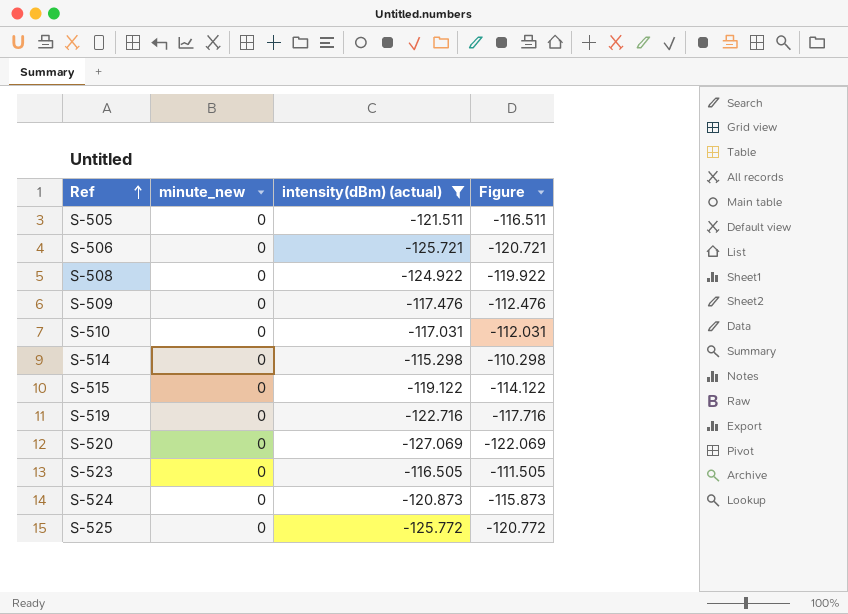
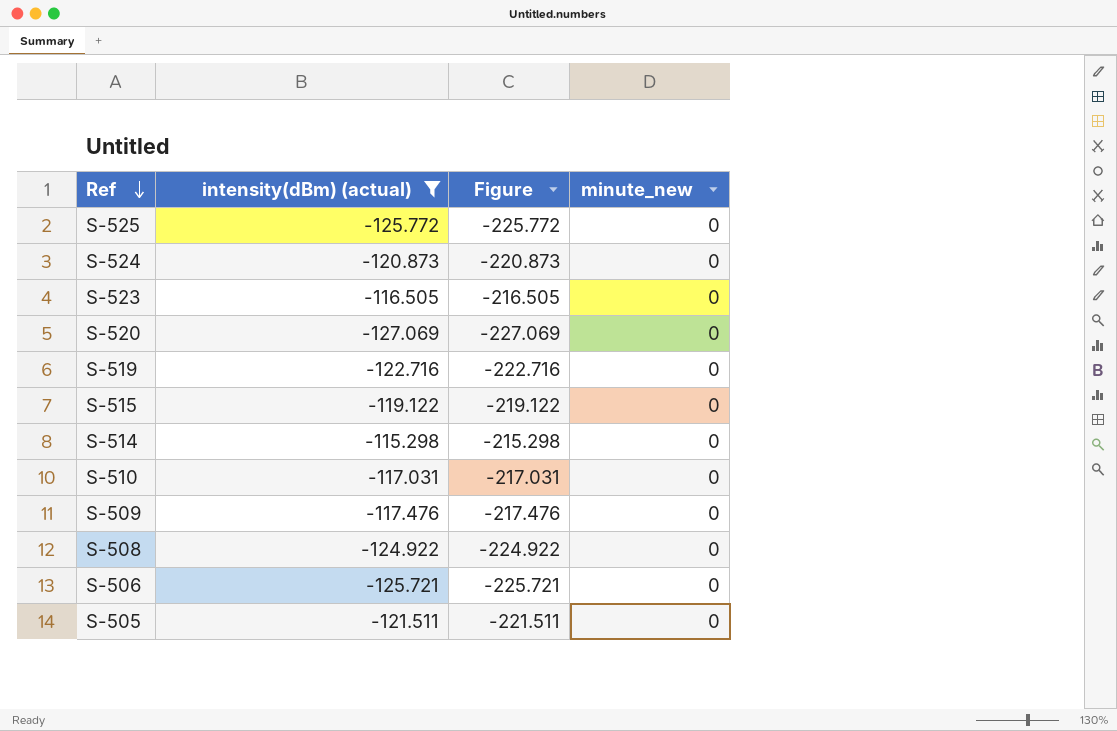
row order: Ref ascending -> Ref descending
column Figure | formula: [intensity(dBm) (actual)] + 5 -> [intensity(dBm) (actual)] - 100
column minute_new | position: 2 -> 4

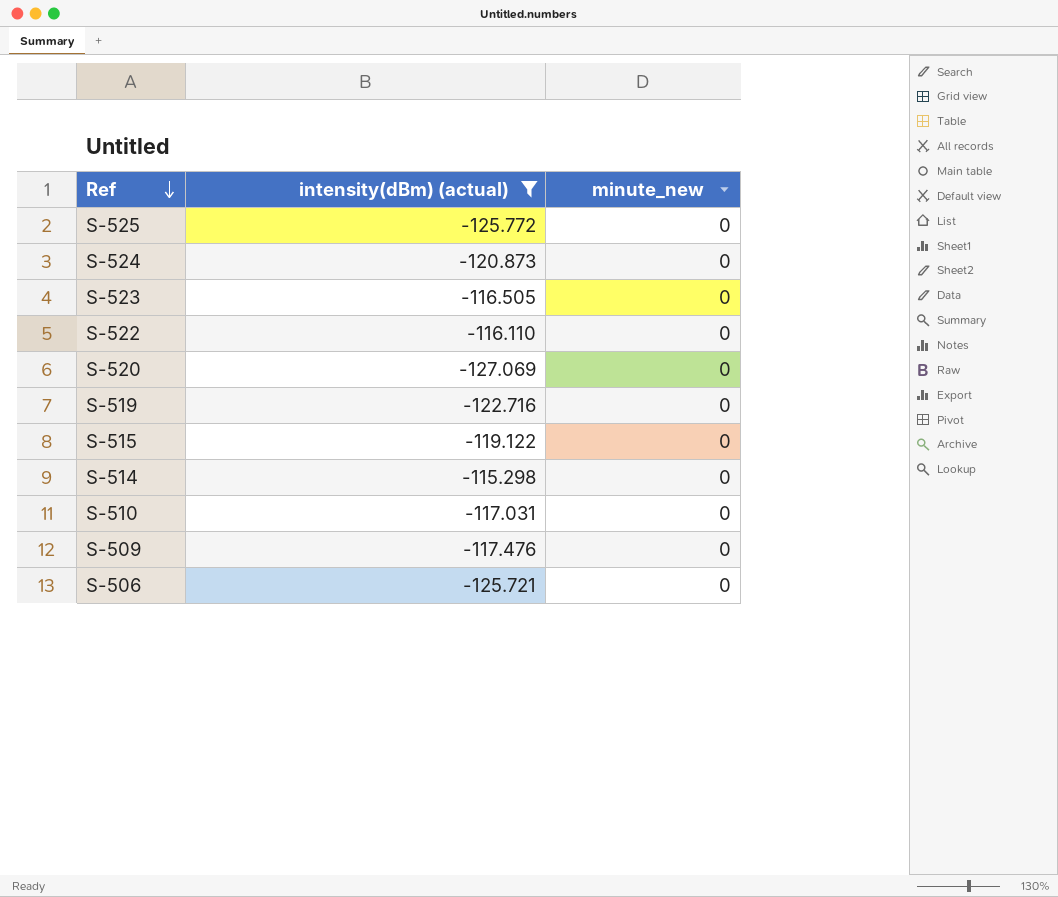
column Figure | formula: [intensity(dBm) (actual)] - 100 -> none
row S-508: -124.922 | -224.922 | 0 -> none
row S-505: -121.511 | -221.511 | 0 -> none
row S-522: none -> -116.110 | 0

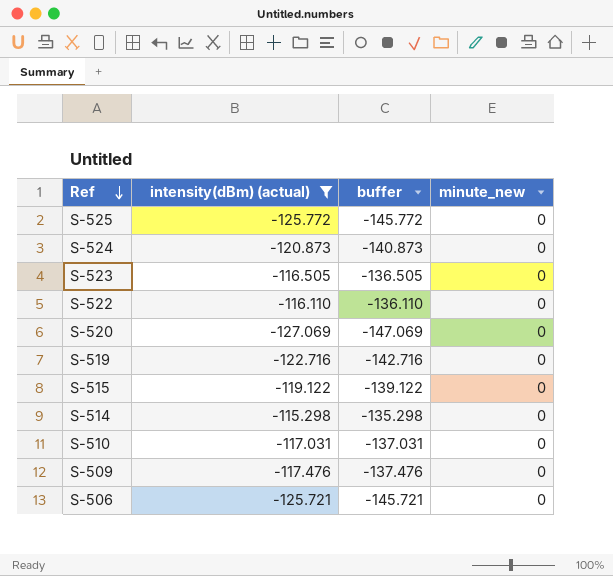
column buffer | formula: none -> [intensity(dBm) (actual)] - 20

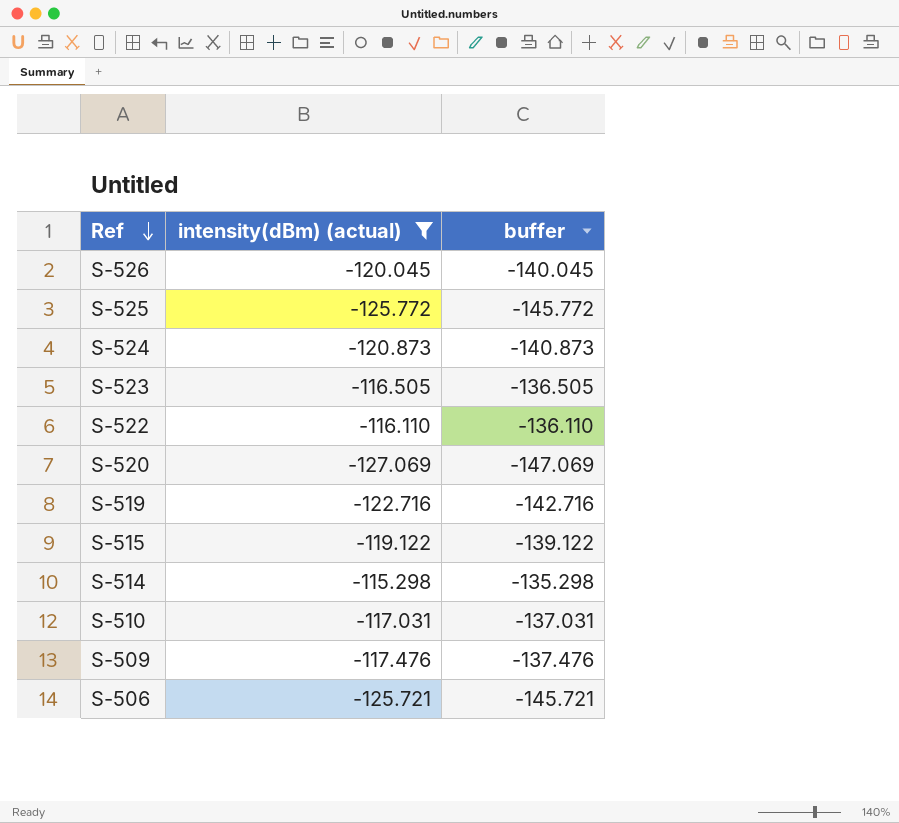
column minute_new | position: 4 -> none
row S-526: none -> -120.045 | -140.045

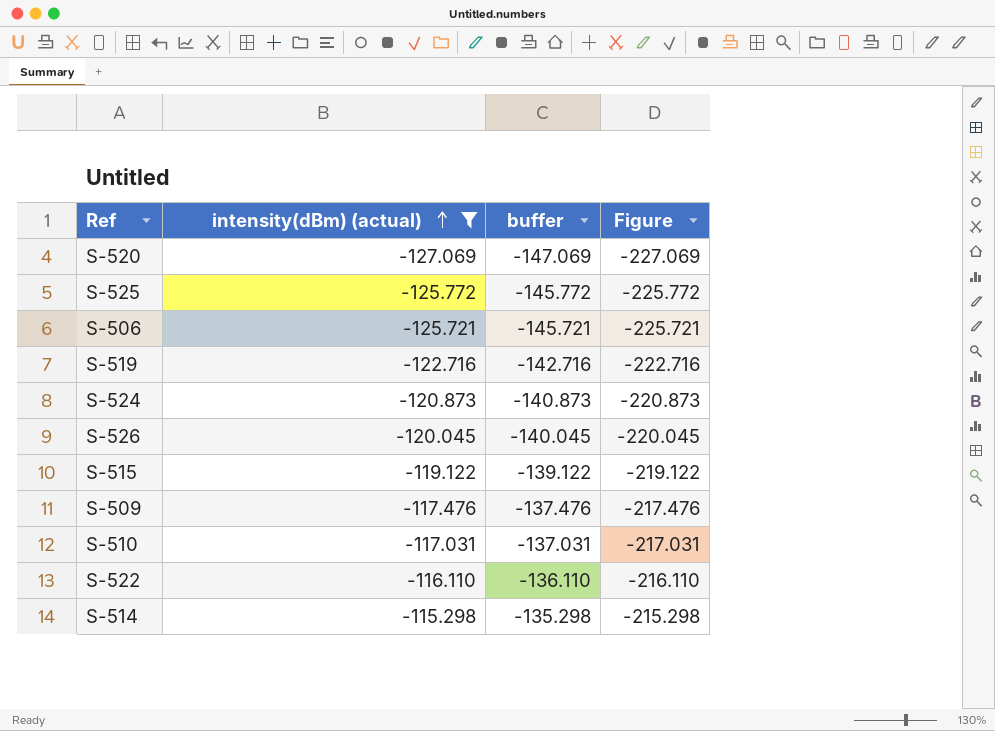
row order: Ref descending -> intensity(dBm) (actual) ascending
column Figure | formula: none -> [intensity(dBm) (actual)] - 100
row S-523: -116.505 | -136.505 -> none

